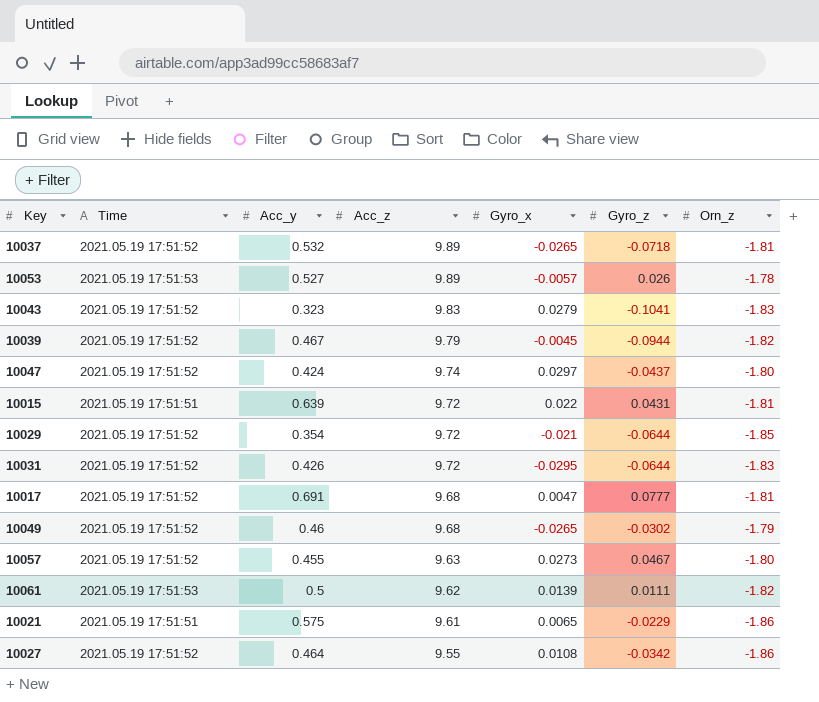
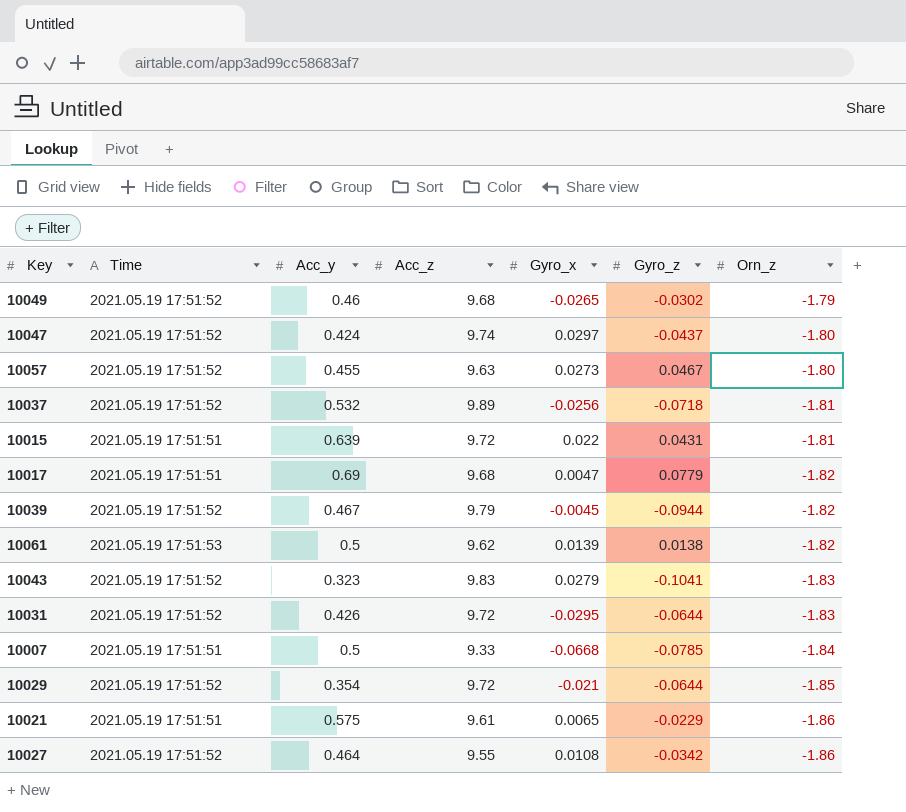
row order: Acc_z descending -> Orn_z descending
row 10053: 2021.05.19 17:51:53 | 0.527 | 9.89 | -0.0057 | 0.026 | -1.78 -> none
10037 | Gyro_x: -0.0265 -> -0.0256
10017 | Time: 2021.05.19 17:51:52 -> 2021.05.19 17:51:51
10017 | Acc_y: 0.691 -> 0.69
10017 | Gyro_z: 0.0777 -> 0.0779
10017 | Orn_z: -1.81 -> -1.82
10061 | Gyro_z: 0.0111 -> 0.0138
row 10007: none -> 2021.05.19 17:51:51 | 0.5 | 9.33 | -0.0668 | -0.0785 | -1.84

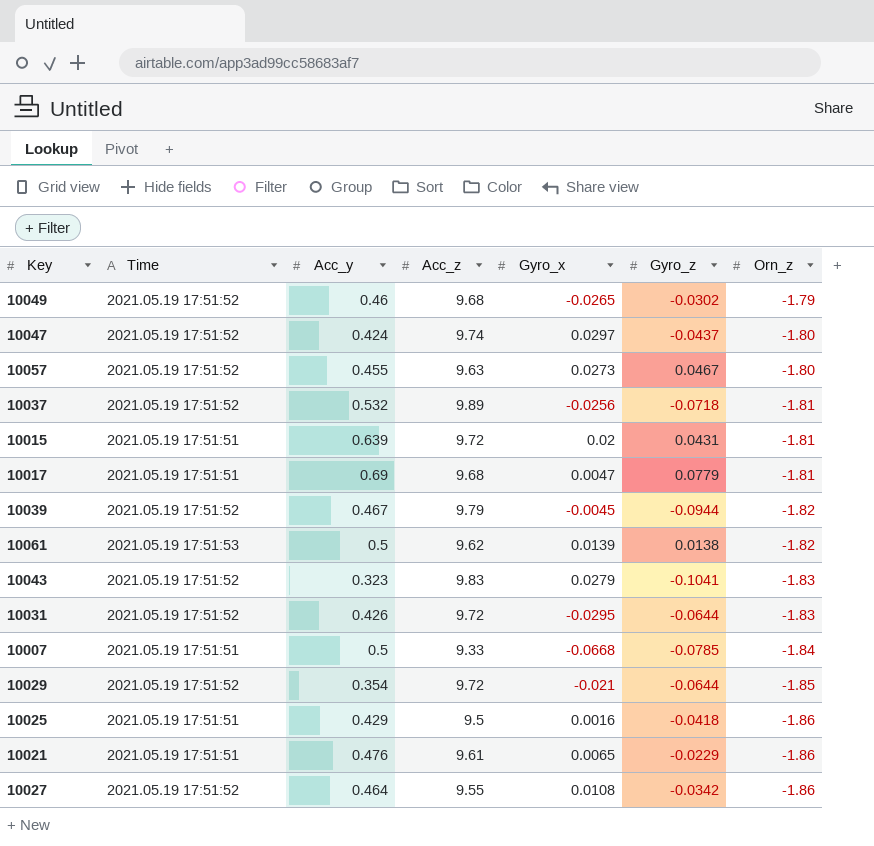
10015 | Gyro_x: 0.022 -> 0.02
10017 | Orn_z: -1.82 -> -1.81
row 10025: none -> 2021.05.19 17:51:51 | 0.429 | 9.5 | 0.0016 | -0.0418 | -1.86
10021 | Acc_y: 0.575 -> 0.476

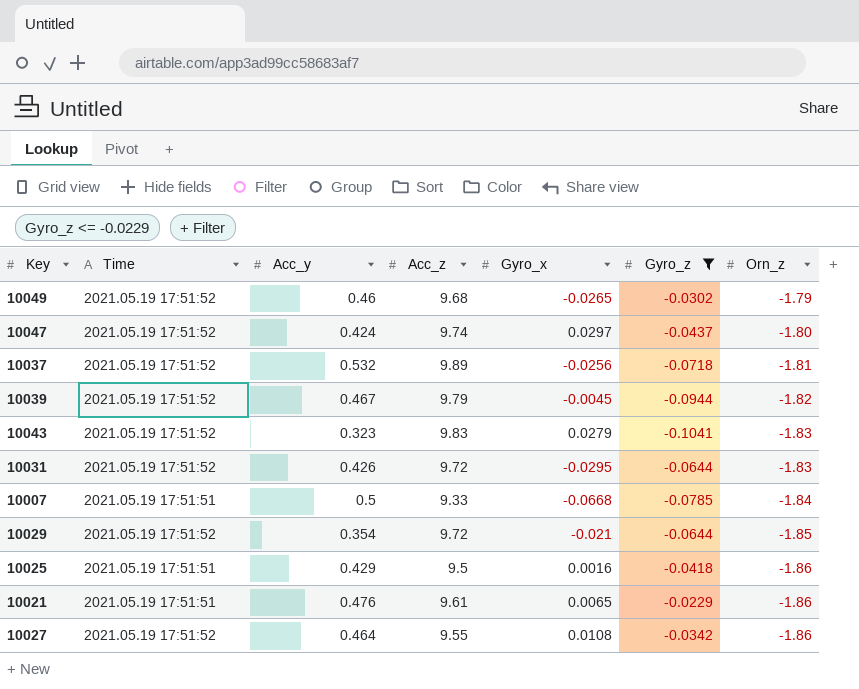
filter: none -> Gyro_z <= -0.0229

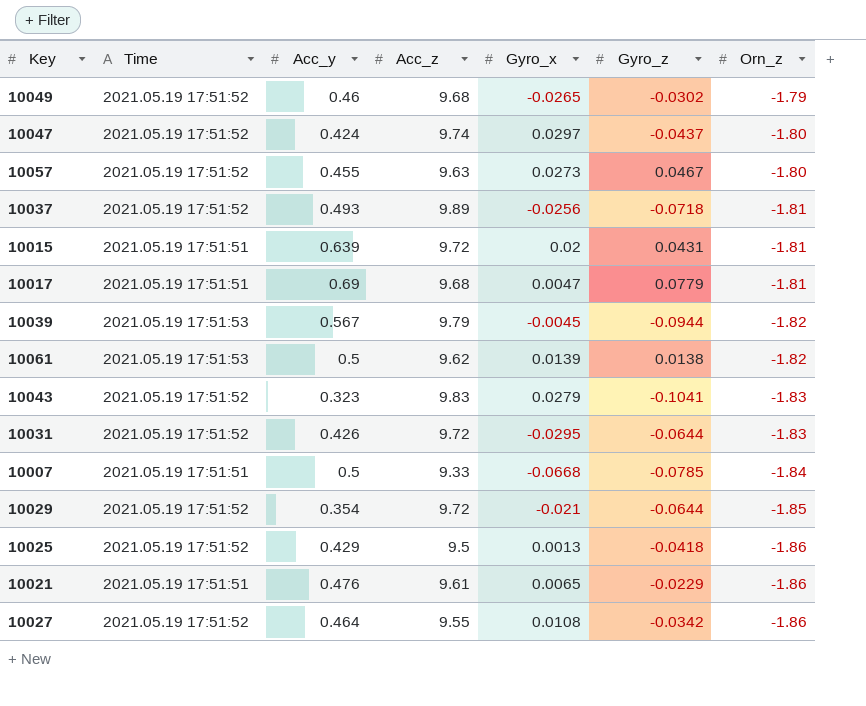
filter: Gyro_z <= -0.0229 -> none
10037 | Acc_y: 0.532 -> 0.493
10039 | Time: 2021.05.19 17:51:52 -> 2021.05.19 17:51:53
10039 | Acc_y: 0.467 -> 0.567
10025 | Time: 2021.05.19 17:51:51 -> 2021.05.19 17:51:52
10025 | Gyro_x: 0.0016 -> 0.0013

